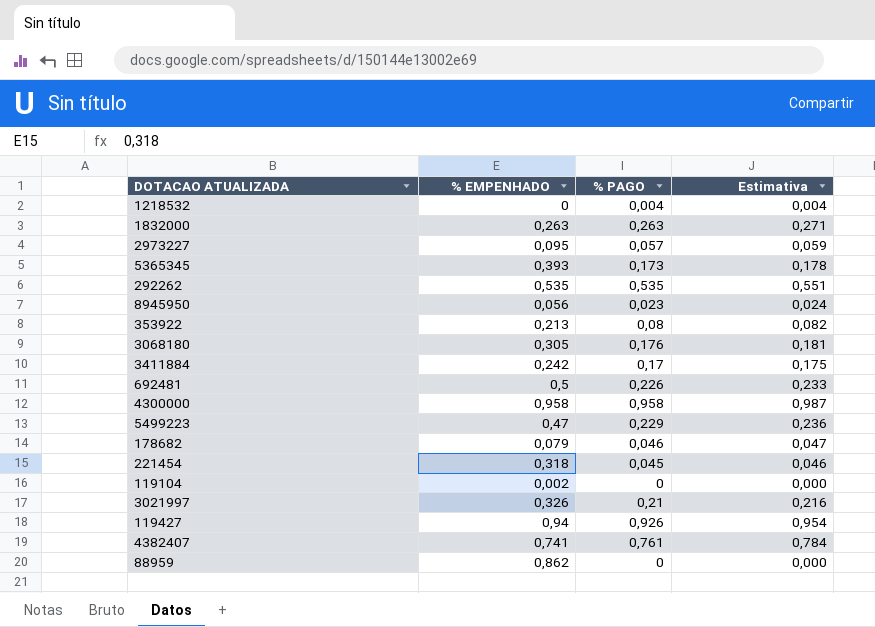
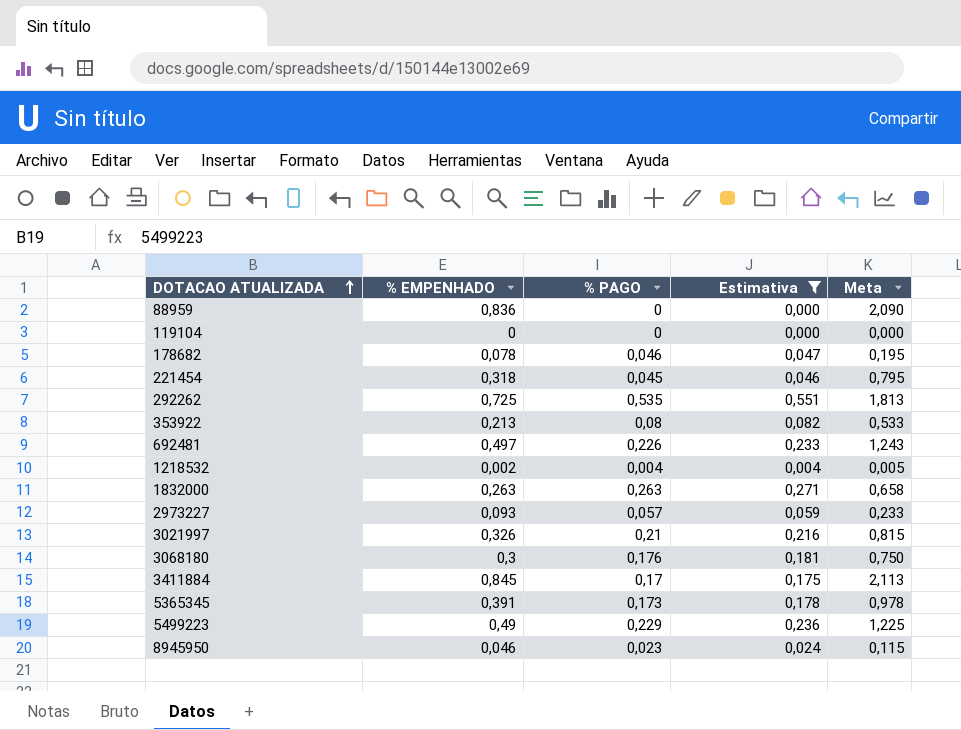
filter: none -> Estimativa <= 0,551
row order: none -> DOTACAO ATUALIZADA ascending
column Meta | formula: none -> [% EMPENHADO] * 2,5
88959 | % EMPENHADO: 0,862 -> 0,836
119104 | % EMPENHADO: 0,002 -> 0
178682 | % EMPENHADO: 0,079 -> 0,078
292262 | % EMPENHADO: 0,535 -> 0,725
692481 | % EMPENHADO: 0,5 -> 0,497
1218532 | % EMPENHADO: 0 -> 0,002
2973227 | % EMPENHADO: 0,095 -> 0,093
3068180 | % EMPENHADO: 0,305 -> 0,3
3411884 | % EMPENHADO: 0,242 -> 0,845
5365345 | % EMPENHADO: 0,393 -> 0,391
5499223 | % EMPENHADO: 0,47 -> 0,49
8945950 | % EMPENHADO: 0,056 -> 0,046

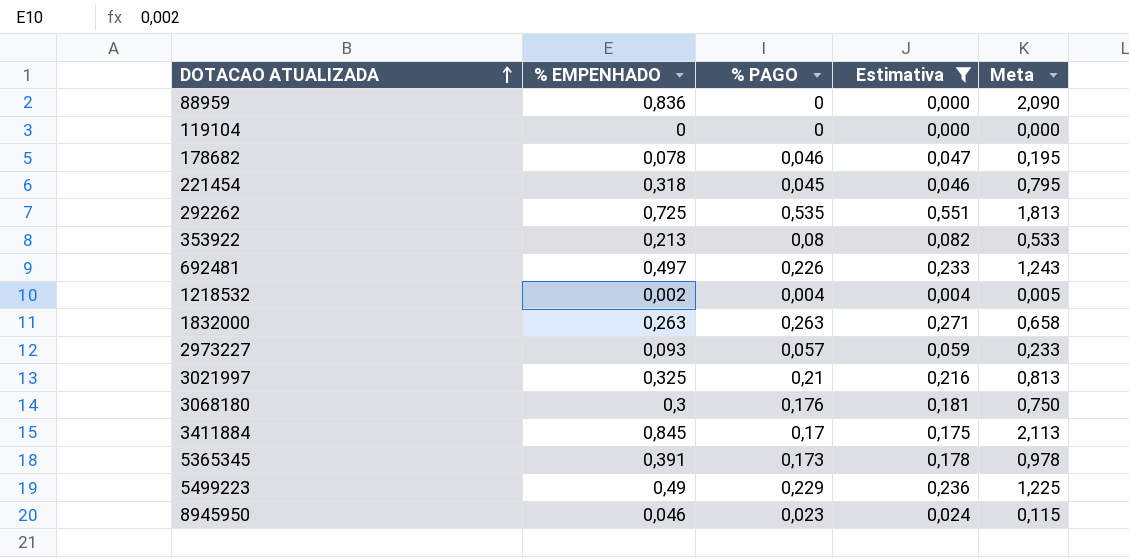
3021997 | % EMPENHADO: 0,326 -> 0,325
3021997 | Meta: 0,815 -> 0,813

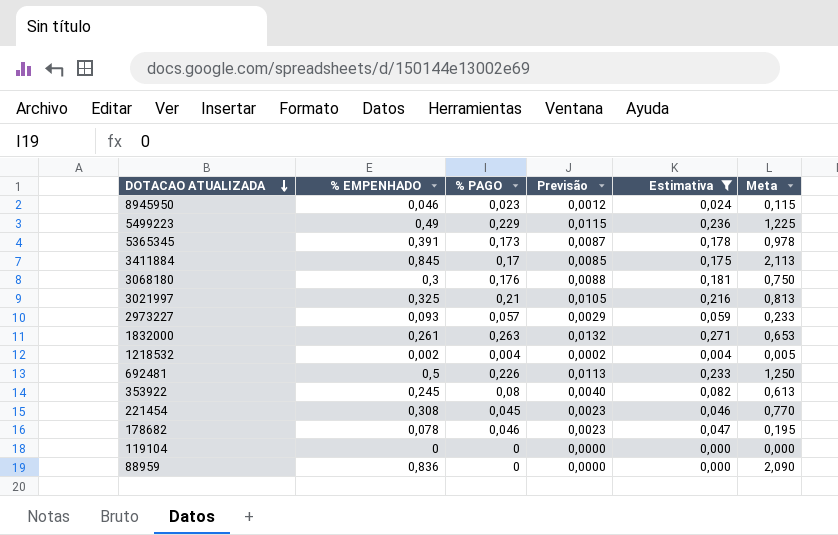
row order: DOTACAO ATUALIZADA ascending -> DOTACAO ATUALIZADA descending
column Previsão | formula: none -> [% PAGO] * 0,05
row 292262: 0,725 | 0,535 | 0,551 | 1,813 -> none
1832000 | % EMPENHADO: 0,263 -> 0,261
1832000 | Meta: 0,658 -> 0,653
692481 | % EMPENHADO: 0,497 -> 0,5
692481 | Meta: 1,243 -> 1,250
353922 | % EMPENHADO: 0,213 -> 0,245
353922 | Meta: 0,533 -> 0,613
221454 | % EMPENHADO: 0,318 -> 0,308
221454 | Meta: 0,795 -> 0,770

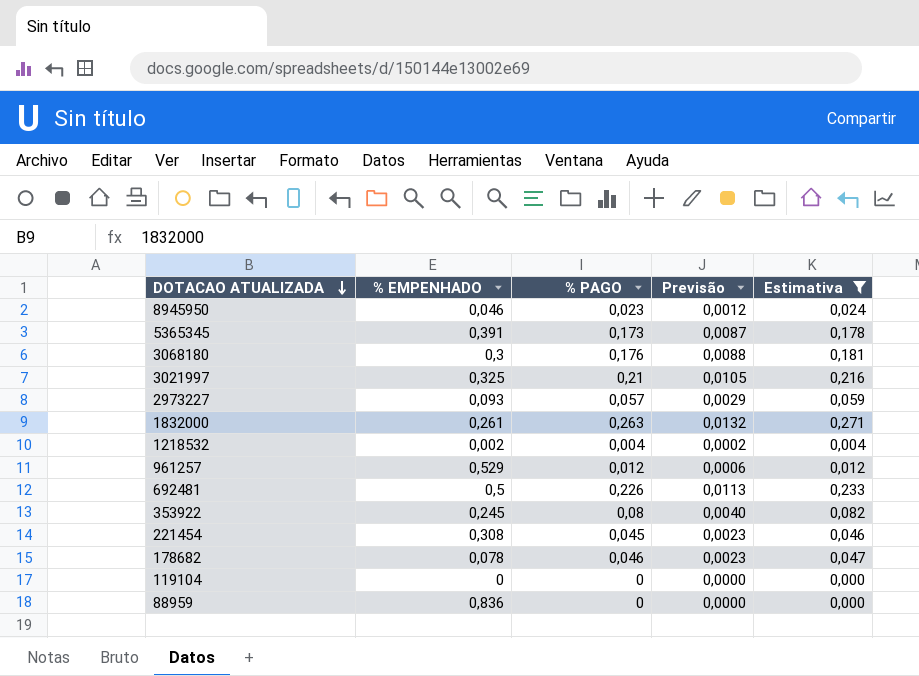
column Meta | formula: [% EMPENHADO] * 2,5 -> none
row 5499223: 0,49 | 0,229 | 0,0115 | 0,236 | 1,225 -> none
row 3411884: 0,845 | 0,17 | 0,0085 | 0,175 | 2,113 -> none
row 961257: none -> 0,529 | 0,012 | 0,0006 | 0,012

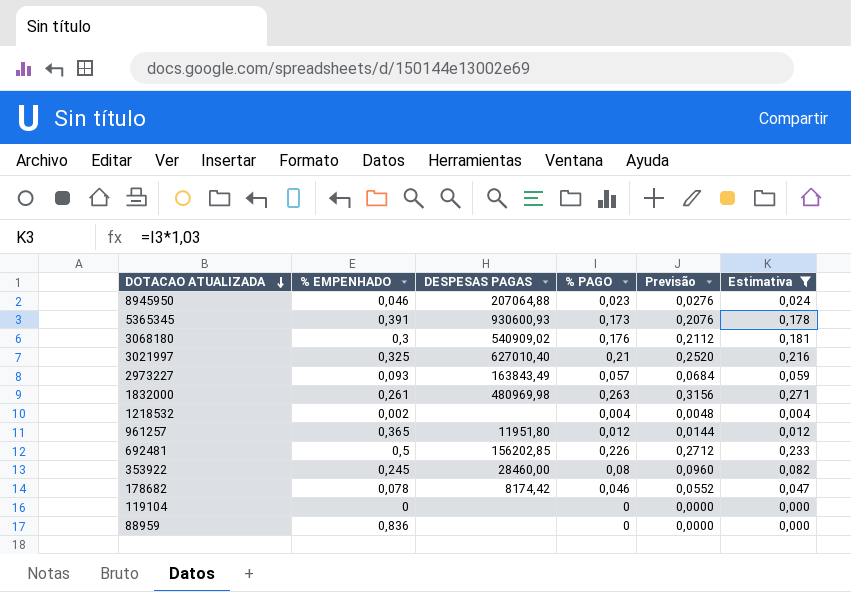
column DESPESAS PAGAS | position: none -> 3
column Previsão | formula: [% PAGO] * 0,05 -> [% PAGO] * 1,2
row 221454: 0,308 | 0,045 | 0,0023 | 0,046 -> none
961257 | % EMPENHADO: 0,529 -> 0,365

